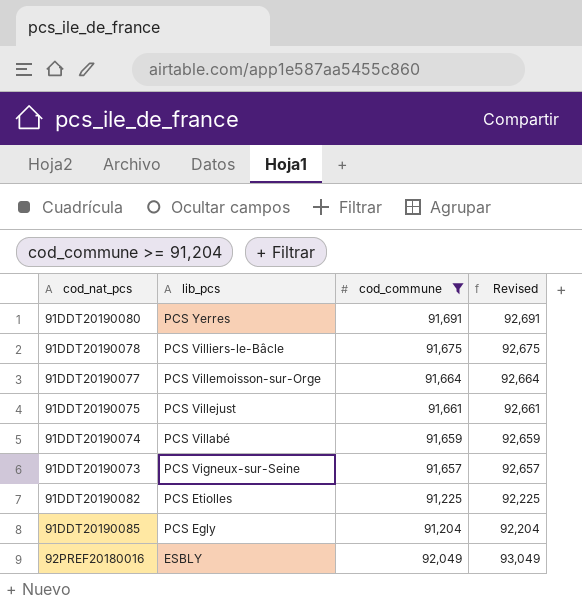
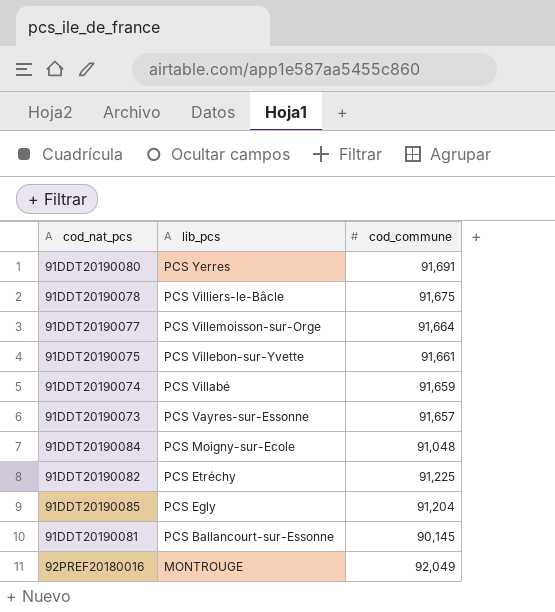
filter: cod_commune >= 91,204 -> none
column Revised | formula: [cod_commune] + 1000 -> none
91DDT20190075 | lib_pcs: PCS Villejust -> PCS Villebon-sur-Yvette
91DDT20190073 | lib_pcs: PCS Vigneux-sur-Seine -> PCS Vayres-sur-Essonne
91DDT20190082 | lib_pcs: PCS Etiolles -> PCS Etréchy
92PREF20180016 | lib_pcs: ESBLY -> MONTROUGE

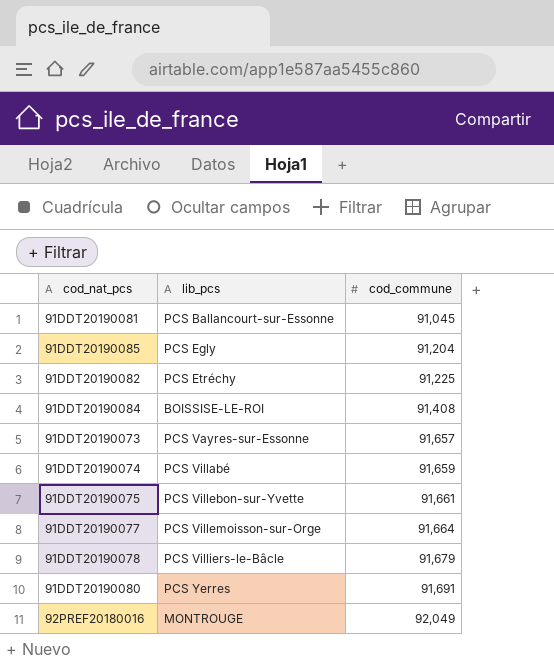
row order: lib_pcs descending -> cod_commune ascending
91DDT20190081 | cod_commune: 90,145 -> 91,045
91DDT20190084 | lib_pcs: PCS Moigny-sur-Ecole -> BOISSISE-LE-ROI
91DDT20190084 | cod_commune: 91,048 -> 91,408
91DDT20190078 | cod_commune: 91,675 -> 91,679

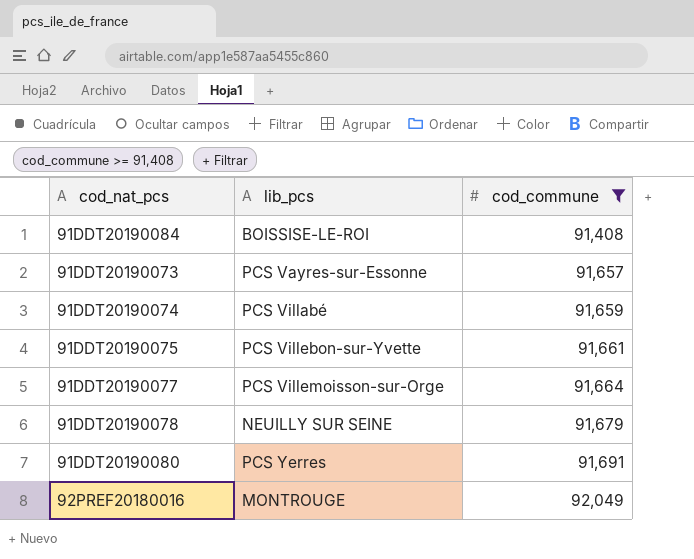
filter: none -> cod_commune >= 91,408
91DDT20190078 | lib_pcs: PCS Villiers-le-Bâcle -> NEUILLY SUR SEINE

